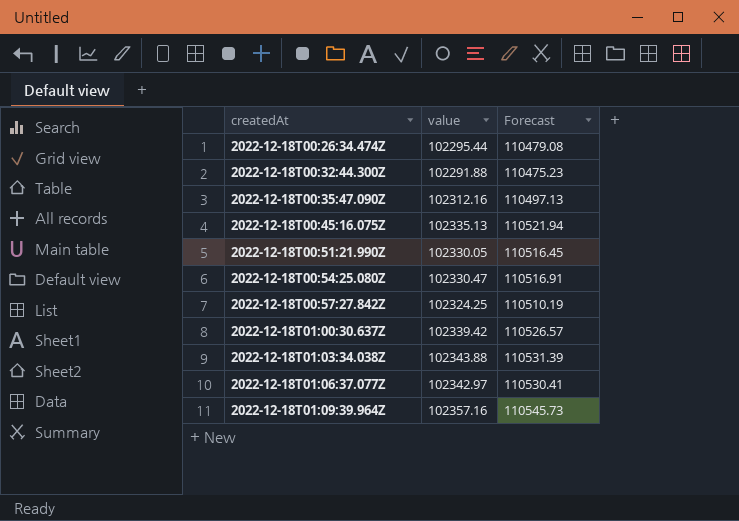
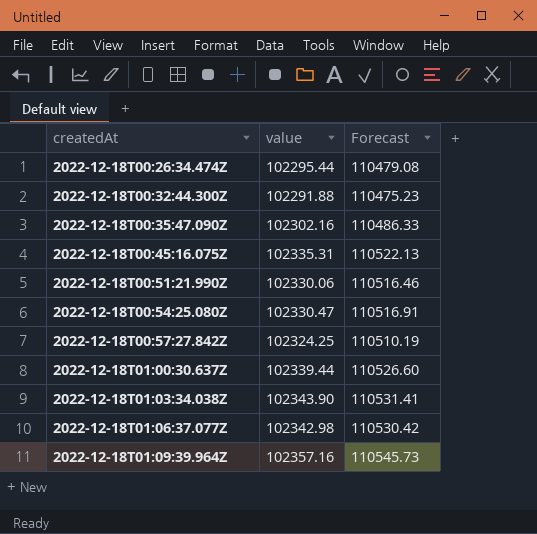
2022-12-18T00:35:47.090Z | value: 102312.16 -> 102302.16
2022-12-18T00:35:47.090Z | Forecast: 110497.13 -> 110486.33
2022-12-18T00:45:16.075Z | value: 102335.13 -> 102335.31
2022-12-18T00:45:16.075Z | Forecast: 110521.94 -> 110522.13
2022-12-18T00:51:21.990Z | value: 102330.05 -> 102330.06
2022-12-18T00:51:21.990Z | Forecast: 110516.45 -> 110516.46
2022-12-18T01:00:30.637Z | value: 102339.42 -> 102339.44
2022-12-18T01:00:30.637Z | Forecast: 110526.57 -> 110526.60
2022-12-18T01:03:34.038Z | value: 102343.88 -> 102343.90
2022-12-18T01:03:34.038Z | Forecast: 110531.39 -> 110531.41
2022-12-18T01:06:37.077Z | value: 102342.97 -> 102342.98
2022-12-18T01:06:37.077Z | Forecast: 110530.41 -> 110530.42

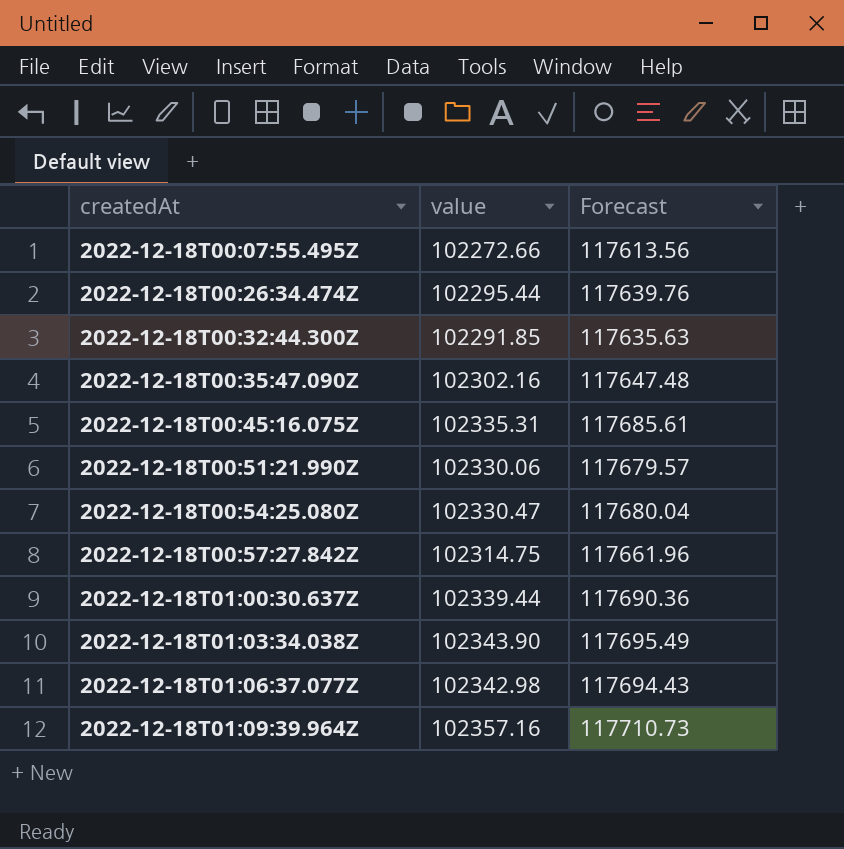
column Forecast | formula: [value] * 1.08 -> [value] * 1.15
row 2022-12-18T00:07:55.495Z: none -> 102272.66 | 117613.56
2022-12-18T00:32:44.300Z | value: 102291.88 -> 102291.85
2022-12-18T00:57:27.842Z | value: 102324.25 -> 102314.75

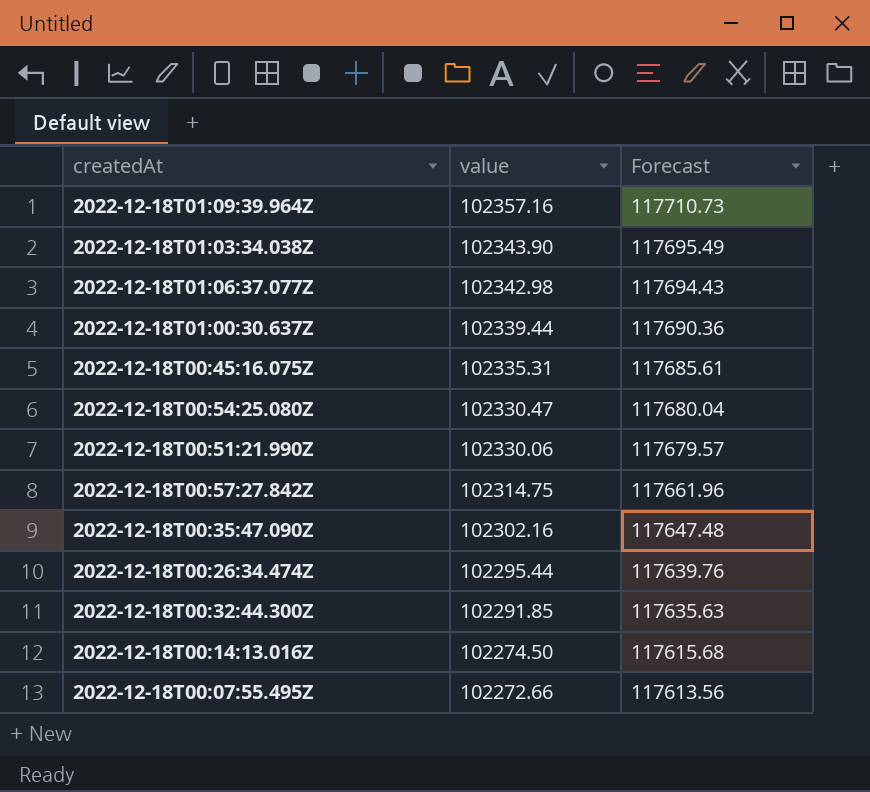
row order: createdAt ascending -> value descending
row 2022-12-18T00:14:13.016Z: none -> 102274.50 | 117615.68

